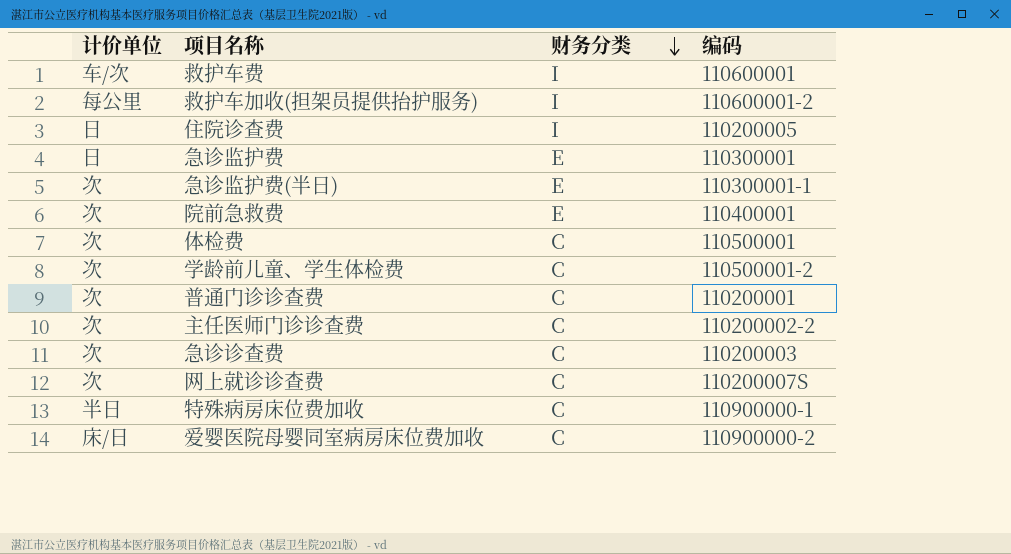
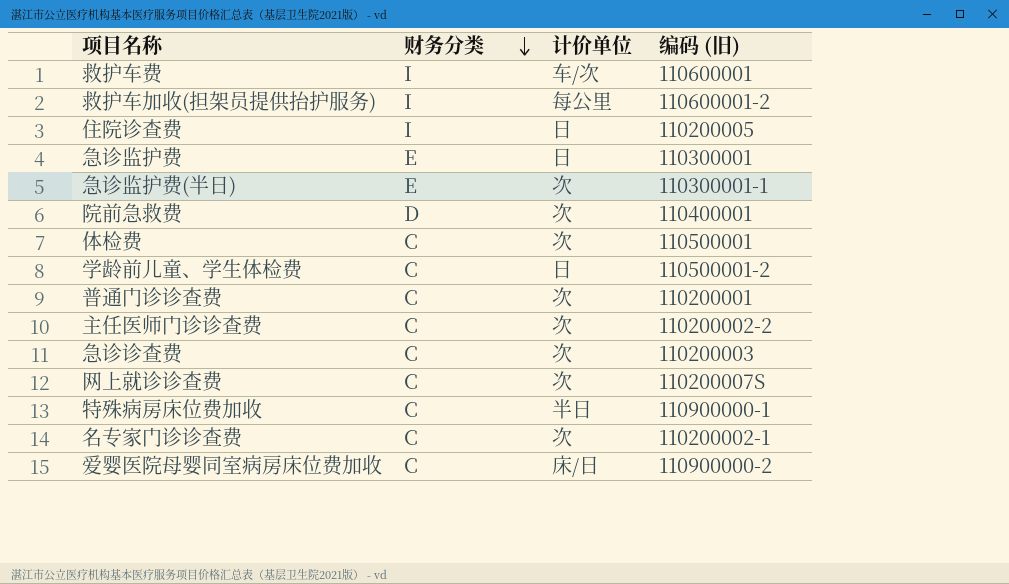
column 计价单位 | position: 1 -> 3
column name: 编码 -> 编码 (旧)
院前急救费 | 财务分类: E -> D
学龄前儿童、学生体检费 | 计价单位: 次 -> 日
row 名专家门诊诊查费: none -> C | 次 | 110200002-1

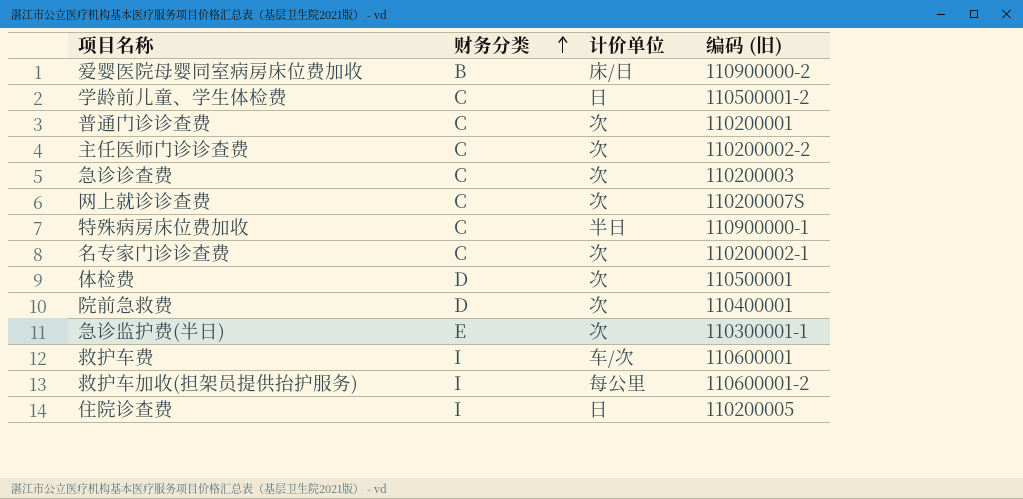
row order: 财务分类 descending -> 财务分类 ascending
row 急诊监护费: E | 日 | 110300001 -> none
爱婴医院母婴同室病房床位费加收 | 财务分类: C -> B
体检费 | 财务分类: C -> D

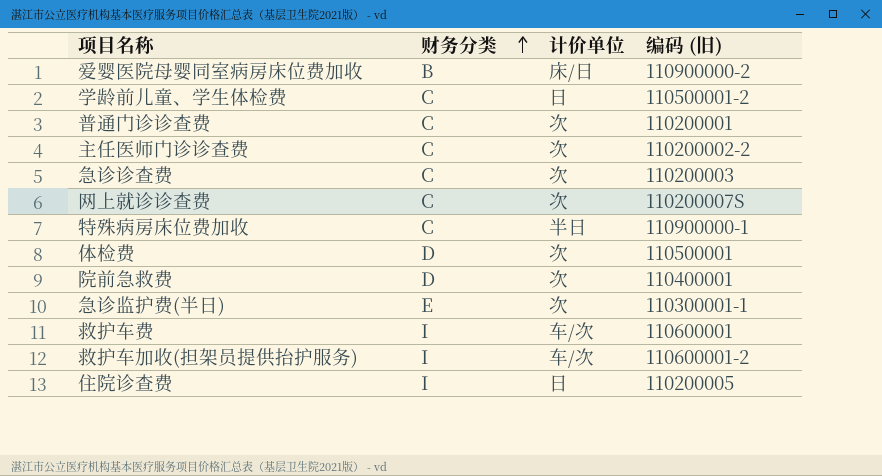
row 名专家门诊诊查费: C | 次 | 110200002-1 -> none
救护车加收(担架员提供抬护服务) | 计价单位: 每公里 -> 车/次

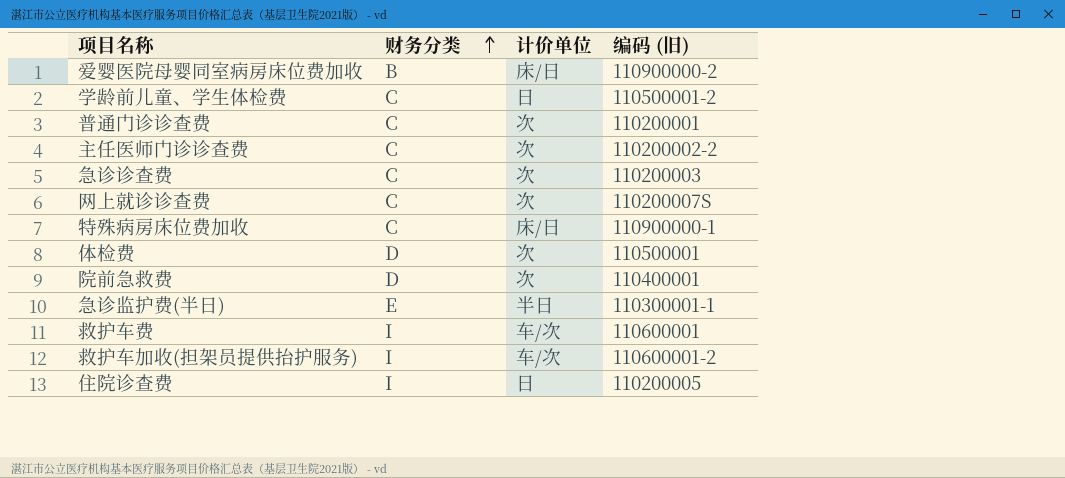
特殊病房床位费加收 | 计价单位: 半日 -> 床/日
急诊监护费(半日) | 计价单位: 次 -> 半日

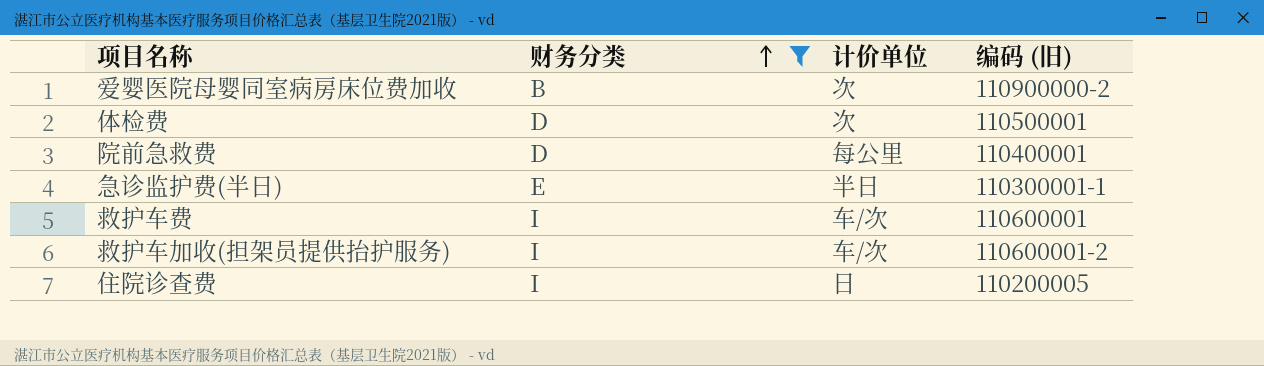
filter: none -> 财务分类 != C
爱婴医院母婴同室病房床位费加收 | 计价单位: 床/日 -> 次
院前急救费 | 计价单位: 次 -> 每公里

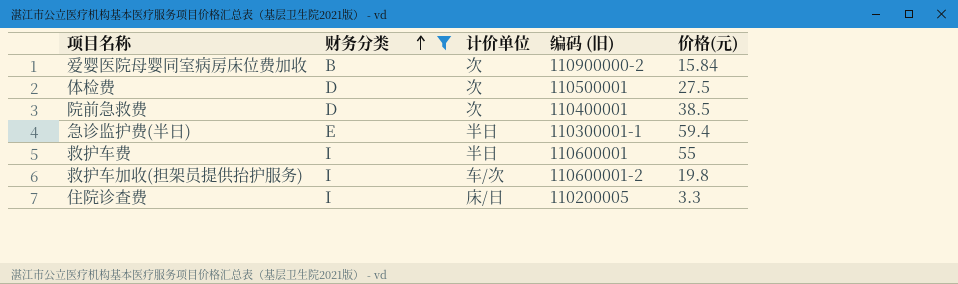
column 价格(元) | position: none -> 5
院前急救费 | 计价单位: 每公里 -> 次
救护车费 | 计价单位: 车/次 -> 半日
住院诊查费 | 计价单位: 日 -> 床/日

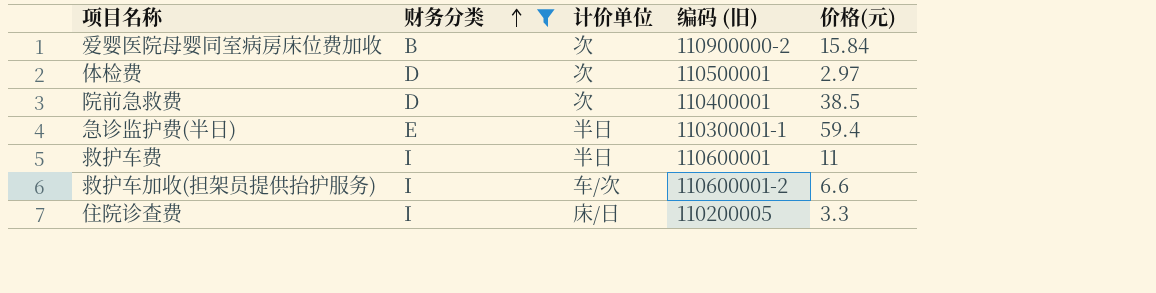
体检费 | 价格(元): 27.5 -> 2.97
救护车费 | 价格(元): 55 -> 11
救护车加收(担架员提供抬护服务) | 价格(元): 19.8 -> 6.6

